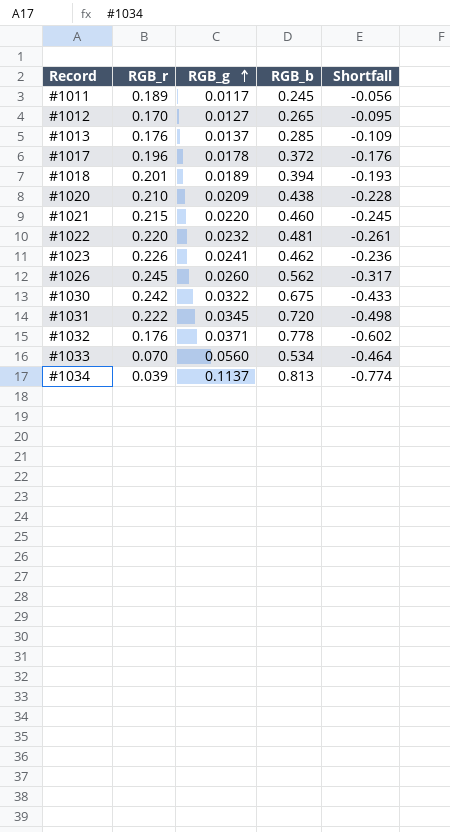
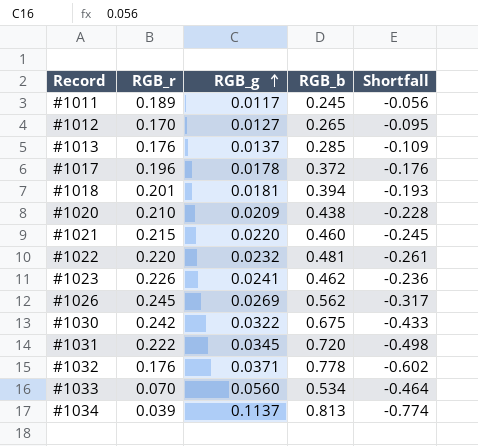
#1018 | RGB_g: 0.0189 -> 0.0181
#1026 | RGB_g: 0.0260 -> 0.0269

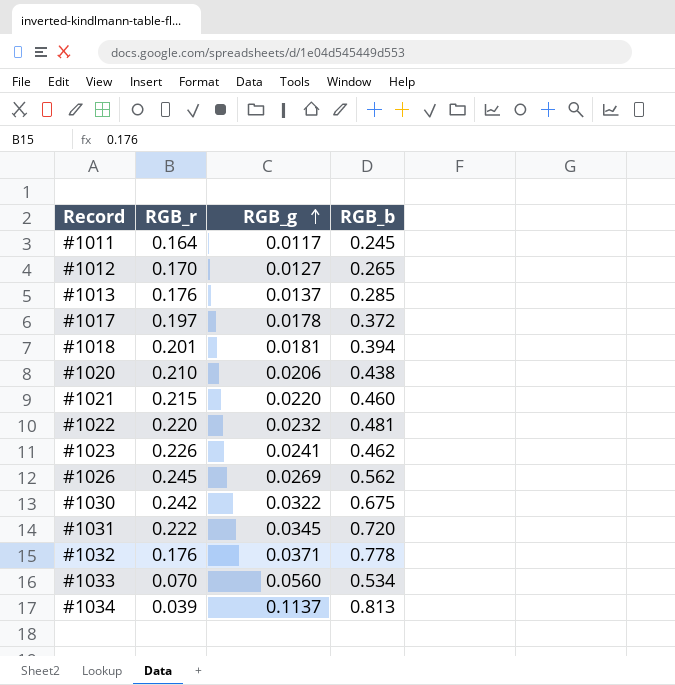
column Shortfall | formula: [RGB_r] - [RGB_b] -> none
#1011 | RGB_r: 0.189 -> 0.164
#1017 | RGB_r: 0.196 -> 0.197
#1020 | RGB_g: 0.0209 -> 0.0206

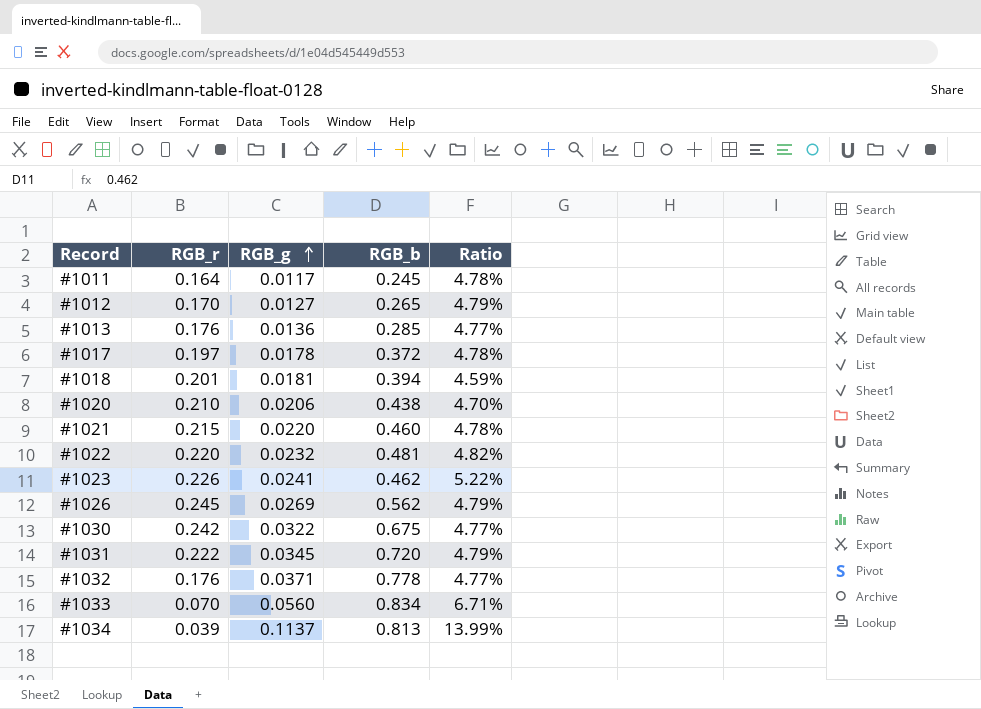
column Ratio | formula: none -> [RGB_g] / [RGB_b]
#1013 | RGB_g: 0.0137 -> 0.0136
#1033 | RGB_b: 0.534 -> 0.834

